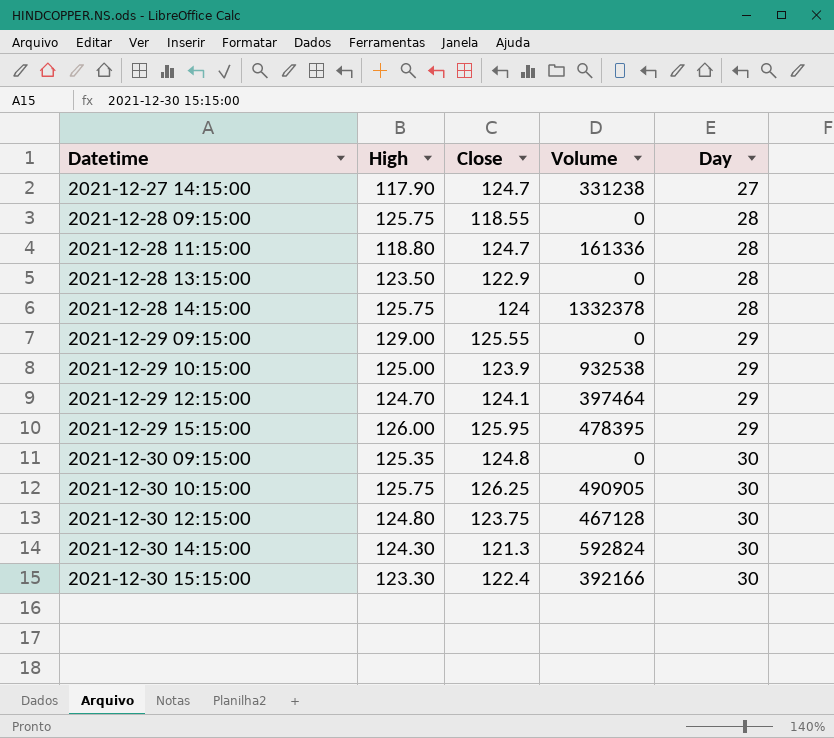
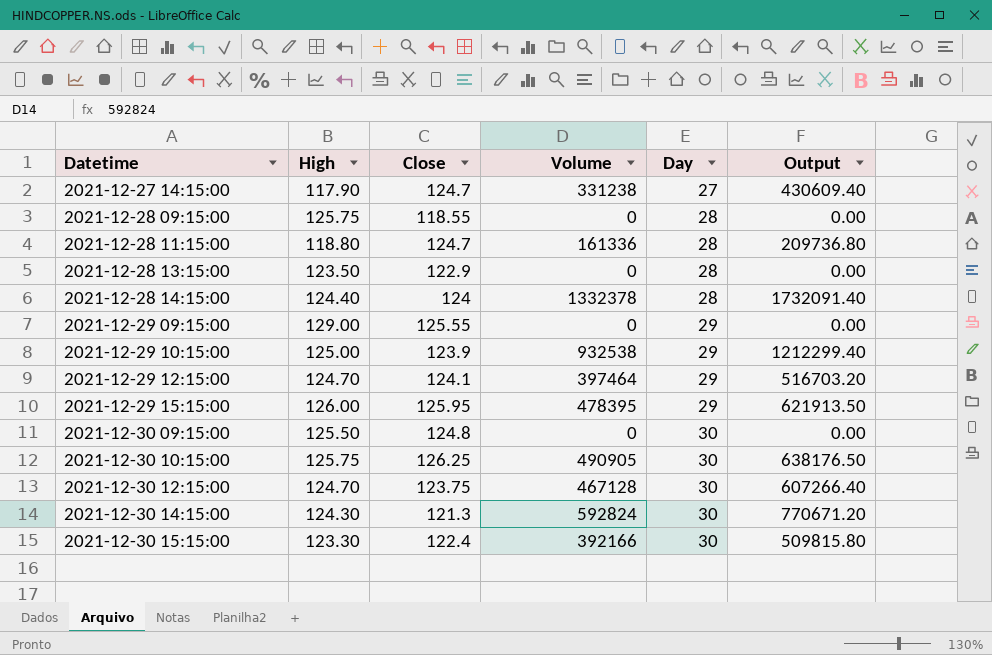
column Output | formula: none -> [Volume] * 1.3
2021-12-28 14:15:00 | High: 125.75 -> 124.40
2021-12-30 09:15:00 | High: 125.35 -> 125.50
2021-12-30 12:15:00 | High: 124.80 -> 124.70

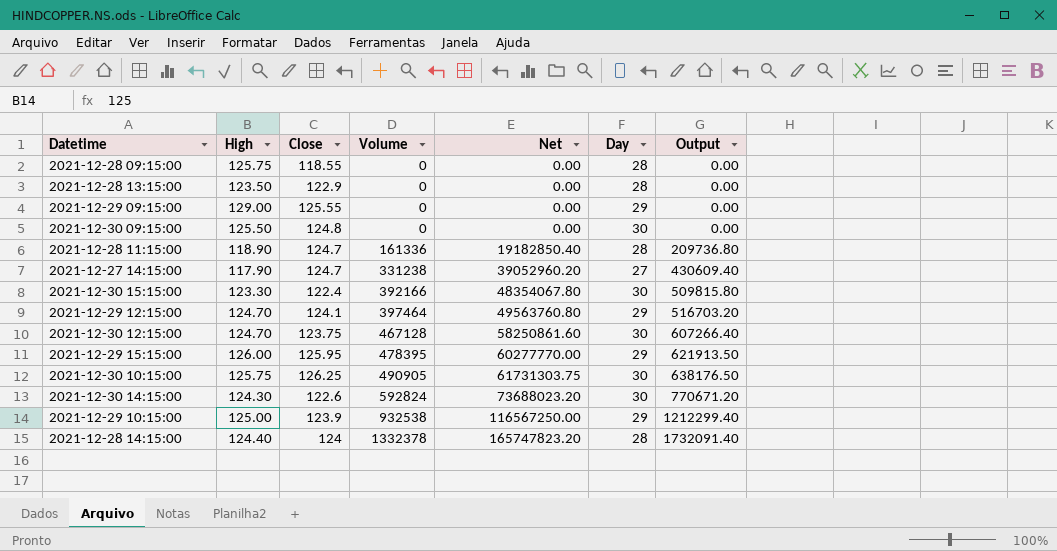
row order: Datetime ascending -> Volume ascending
column Net | formula: none -> [High] * [Volume]
2021-12-28 11:15:00 | High: 118.80 -> 118.90
2021-12-30 14:15:00 | Close: 121.3 -> 122.6

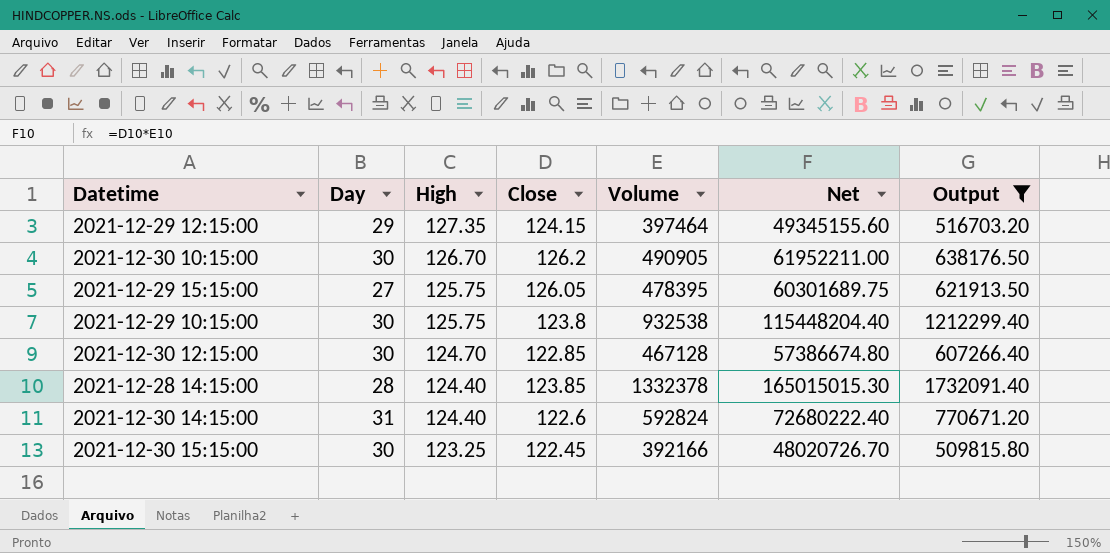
filter: none -> Output >= 509815.80
row order: Volume ascending -> High descending
column Day | position: 6 -> 2
column Net | formula: [High] * [Volume] -> [Close] * [Volume]
2021-12-29 12:15:00 | High: 124.70 -> 127.35
2021-12-29 12:15:00 | Close: 124.1 -> 124.15
2021-12-30 10:15:00 | High: 125.75 -> 126.70
2021-12-30 10:15:00 | Close: 126.25 -> 126.2
2021-12-29 15:15:00 | Day: 29 -> 27
2021-12-29 15:15:00 | High: 126.00 -> 125.75
2021-12-29 15:15:00 | Close: 125.95 -> 126.05
2021-12-29 10:15:00 | Day: 29 -> 30
2021-12-29 10:15:00 | High: 125.00 -> 125.75
2021-12-29 10:15:00 | Close: 123.9 -> 123.8
2021-12-30 12:15:00 | Close: 123.75 -> 122.85
2021-12-28 14:15:00 | Close: 124 -> 123.85
2021-12-30 14:15:00 | Day: 30 -> 31
2021-12-30 14:15:00 | High: 124.30 -> 124.40
2021-12-30 15:15:00 | High: 123.30 -> 123.25
2021-12-30 15:15:00 | Close: 122.4 -> 122.45

